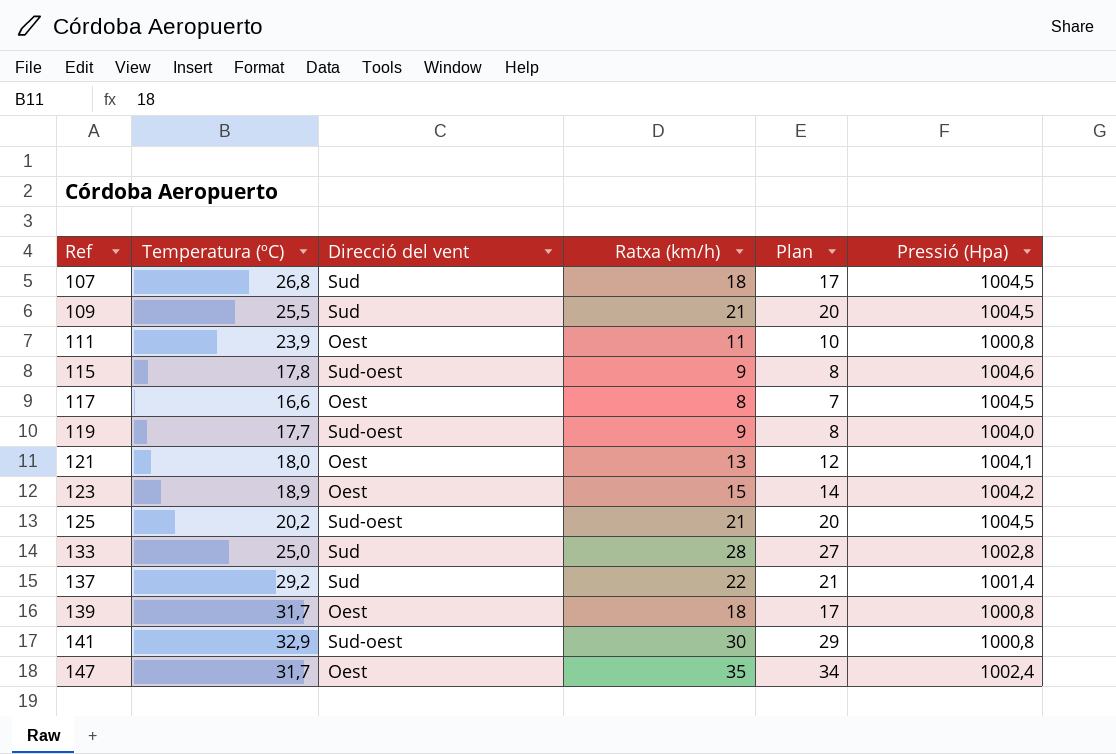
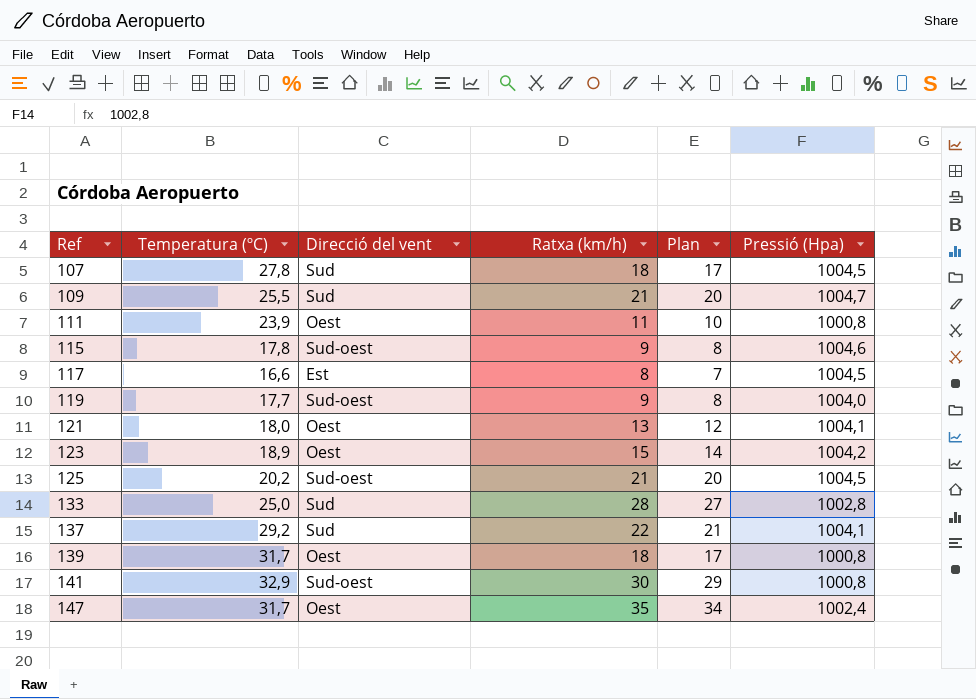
107 | Temperatura (ºC): 26,8 -> 27,8
109 | Pressió (Hpa): 1004,5 -> 1004,7
117 | Direcció del vent: Oest -> Est
137 | Pressió (Hpa): 1001,4 -> 1004,1

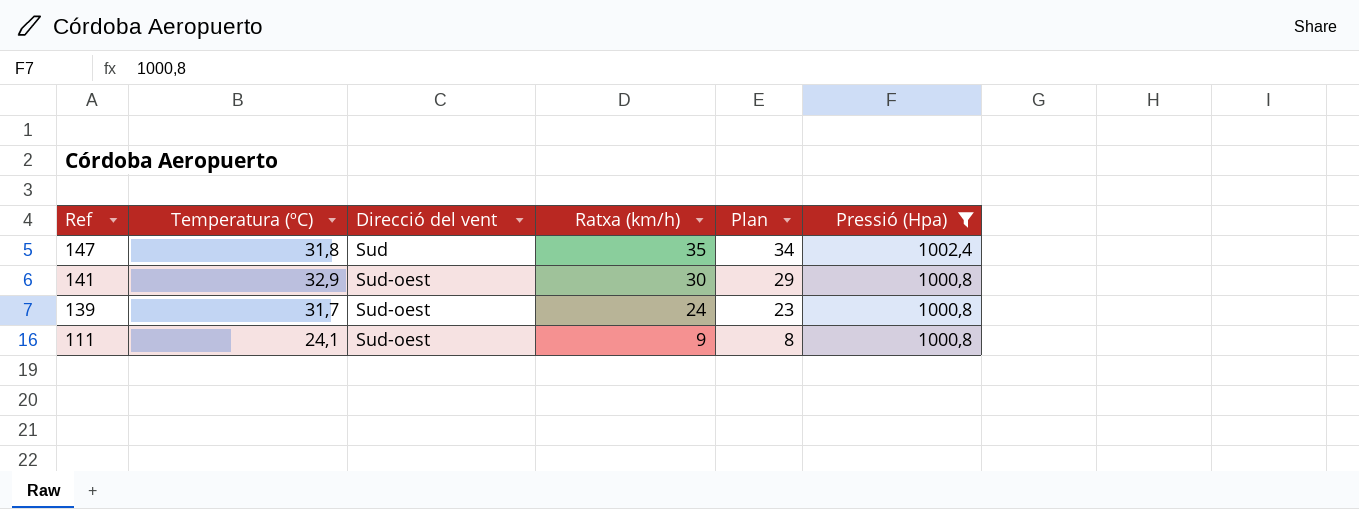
filter: none -> Pressió (Hpa) <= 1002,4
row order: Ref ascending -> Ref descending
147 | Temperatura (ºC): 31,7 -> 31,8
147 | Direcció del vent: Oest -> Sud
139 | Direcció del vent: Oest -> Sud-oest
139 | Ratxa (km/h): 18 -> 24
139 | Plan: 17 -> 23
111 | Temperatura (ºC): 23,9 -> 24,1
111 | Direcció del vent: Oest -> Sud-oest
111 | Ratxa (km/h): 11 -> 9
111 | Plan: 10 -> 8

